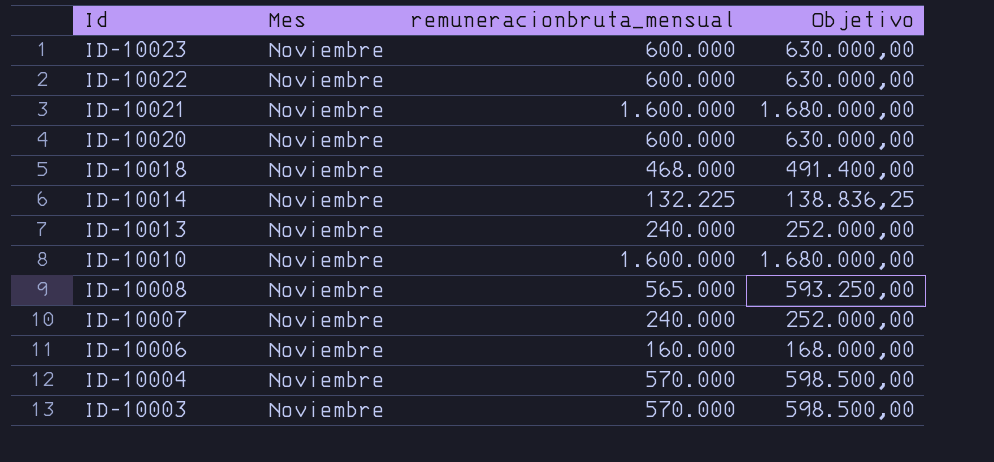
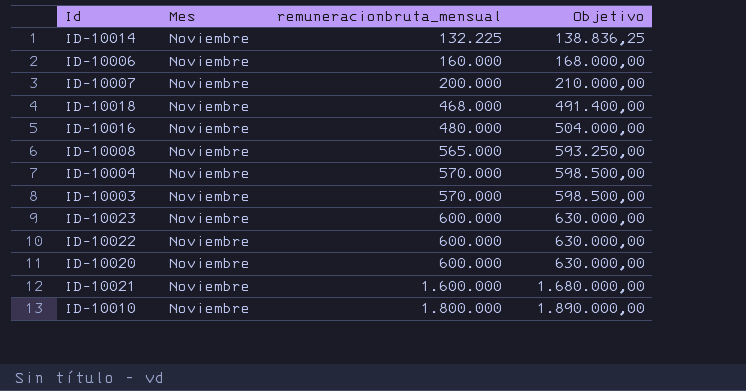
row order: Id descending -> remuneracionbruta_mensual ascending
row ID-10013: Noviembre | 240.000 | 252.000,00 -> none
ID-10007 | remuneracionbruta_mensual: 240.000 -> 200.000
ID-10007 | Objetivo: 252.000,00 -> 210.000,00
row ID-10016: none -> Noviembre | 480.000 | 504.000,00
ID-10010 | remuneracionbruta_mensual: 1.600.000 -> 1.800.000
ID-10010 | Objetivo: 1.680.000,00 -> 1.890.000,00

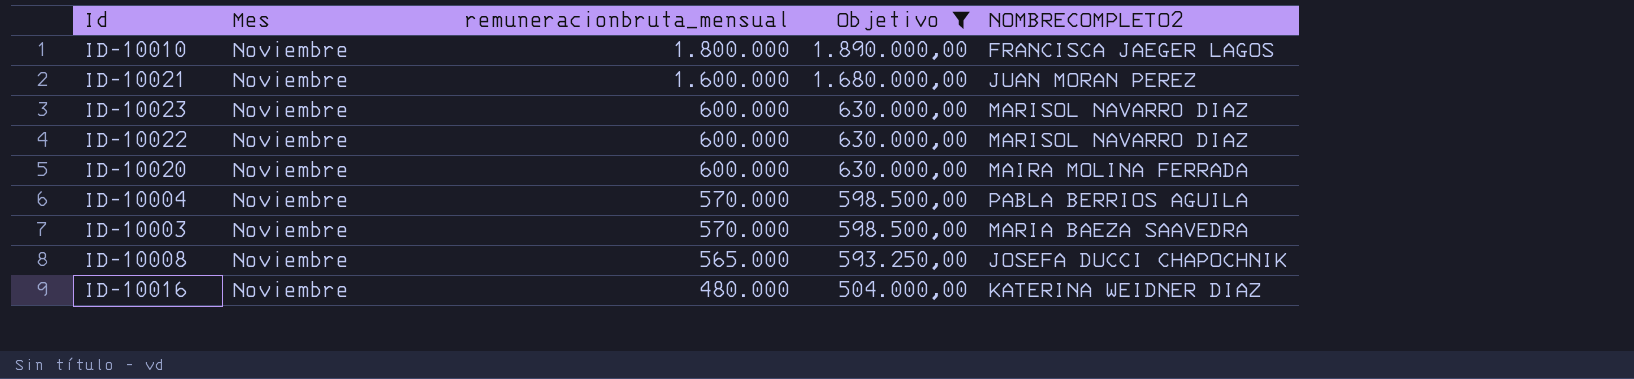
filter: none -> Objetivo >= 504.000,00
row order: remuneracionbruta_mensual ascending -> remuneracionbruta_mensual descending
column NOMBRECOMPLETO2 | position: none -> 5

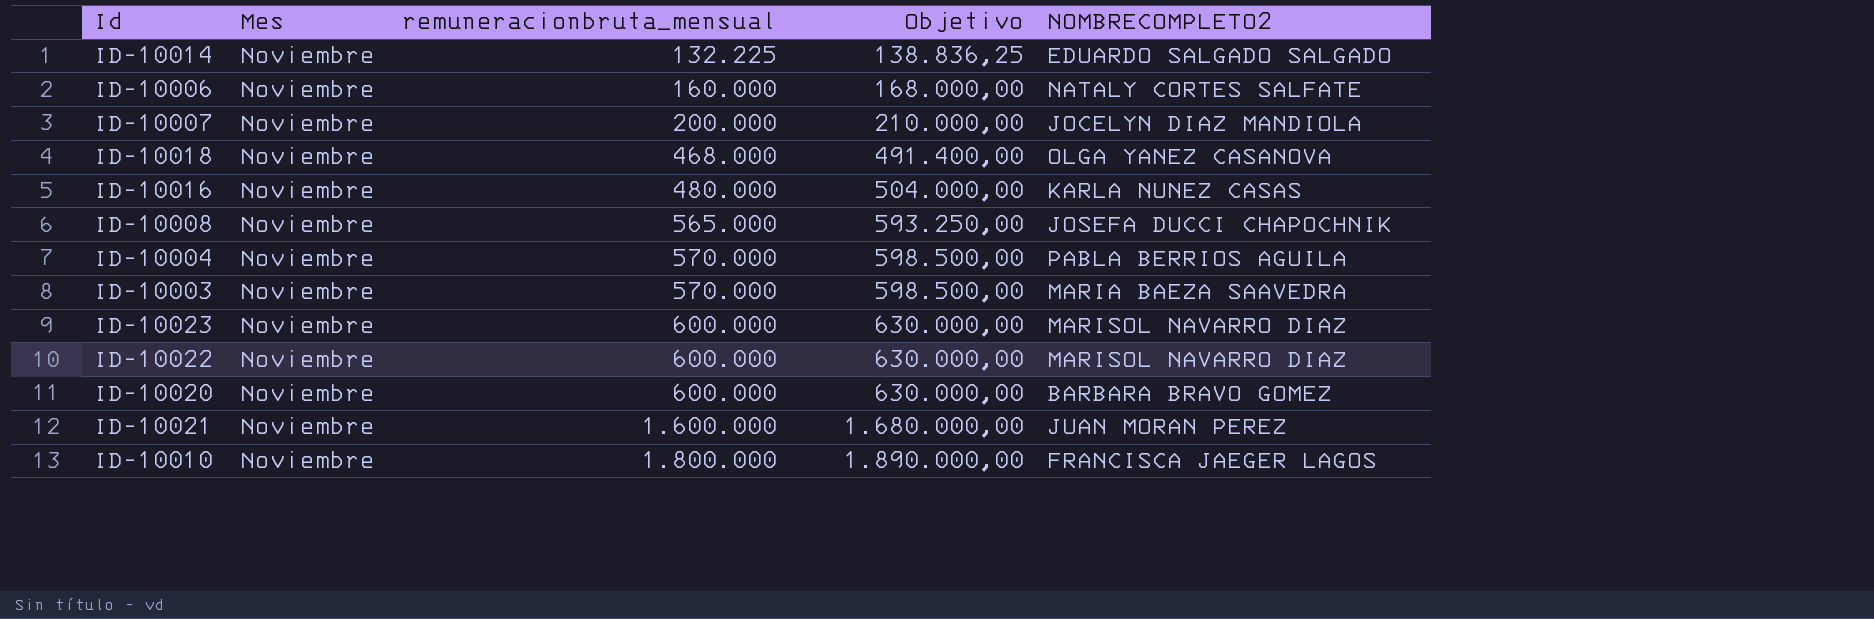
filter: Objetivo >= 504.000,00 -> none
row order: remuneracionbruta_mensual descending -> remuneracionbruta_mensual ascending
ID-10016 | NOMBRECOMPLETO2: KATERINA WEIDNER DIAZ -> KARLA NUNEZ CASAS
ID-10020 | NOMBRECOMPLETO2: MAIRA MOLINA FERRADA -> BARBARA BRAVO GOMEZ

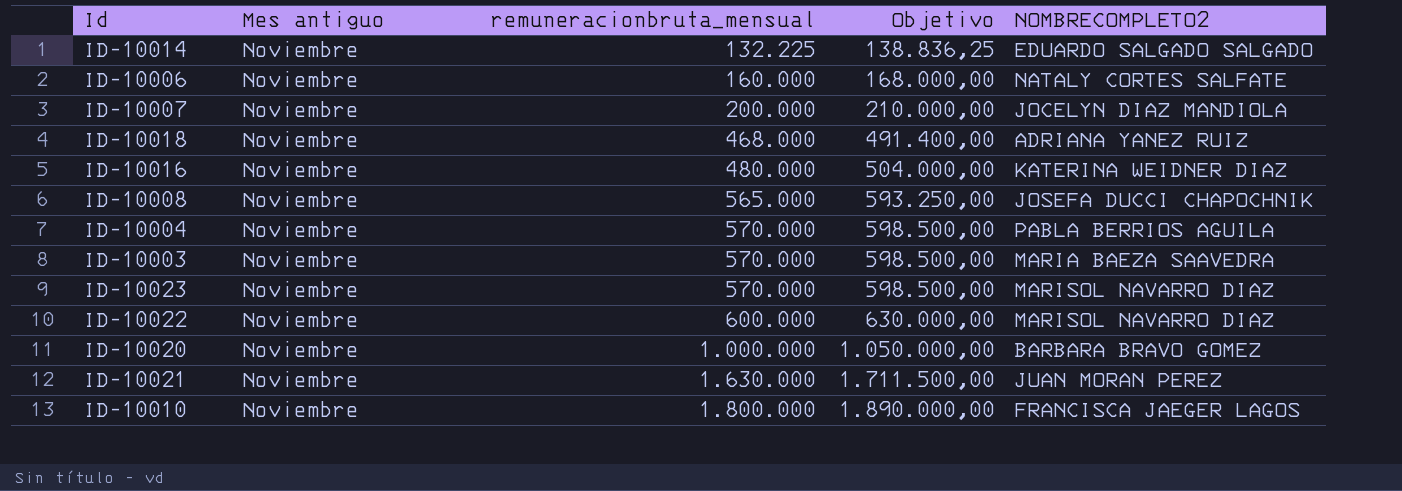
column name: Mes -> Mes antiguo
ID-10018 | NOMBRECOMPLETO2: OLGA YANEZ CASANOVA -> ADRIANA YANEZ RUIZ
ID-10016 | NOMBRECOMPLETO2: KARLA NUNEZ CASAS -> KATERINA WEIDNER DIAZ
ID-10023 | remuneracionbruta_mensual: 600.000 -> 570.000
ID-10023 | Objetivo: 630.000,00 -> 598.500,00
ID-10020 | remuneracionbruta_mensual: 600.000 -> 1.000.000
ID-10020 | Objetivo: 630.000,00 -> 1.050.000,00
ID-10021 | remuneracionbruta_mensual: 1.600.000 -> 1.630.000
ID-10021 | Objetivo: 1.680.000,00 -> 1.711.500,00

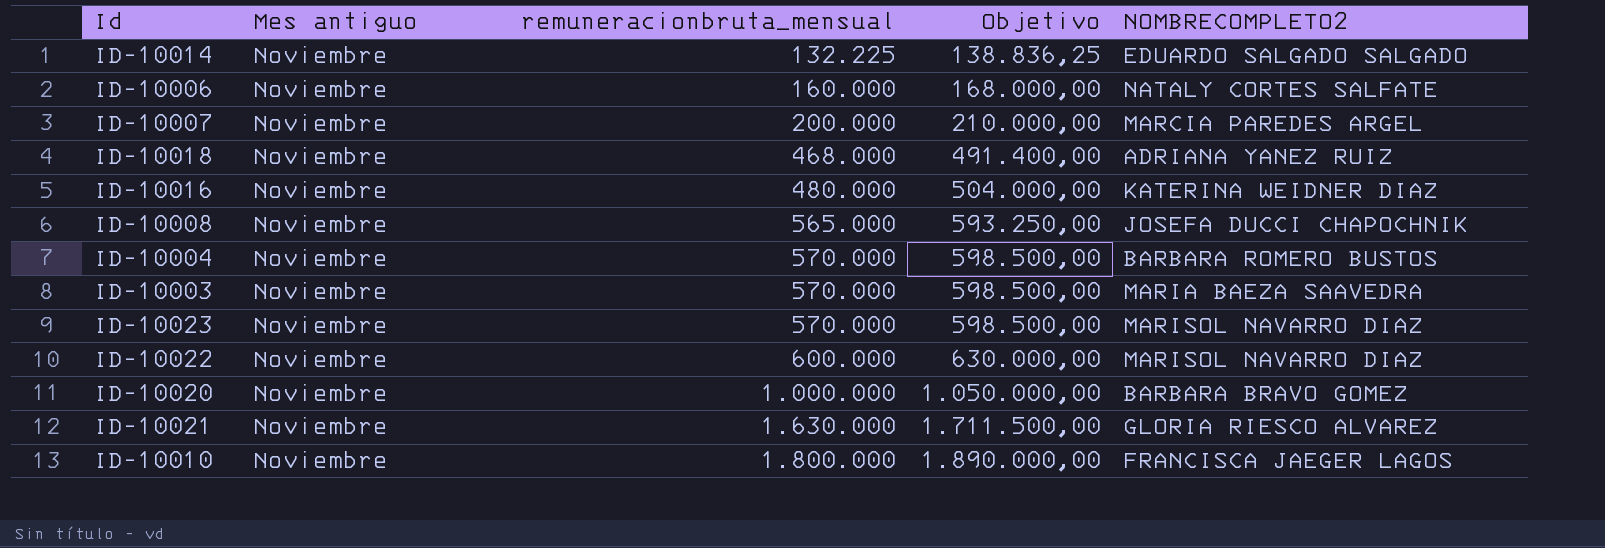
ID-10007 | NOMBRECOMPLETO2: JOCELYN DIAZ MANDIOLA -> MARCIA PAREDES ARGEL
ID-10004 | NOMBRECOMPLETO2: PABLA BERRIOS AGUILA -> BARBARA ROMERO BUSTOS
ID-10021 | NOMBRECOMPLETO2: JUAN MORAN PEREZ -> GLORIA RIESCO ALVAREZ

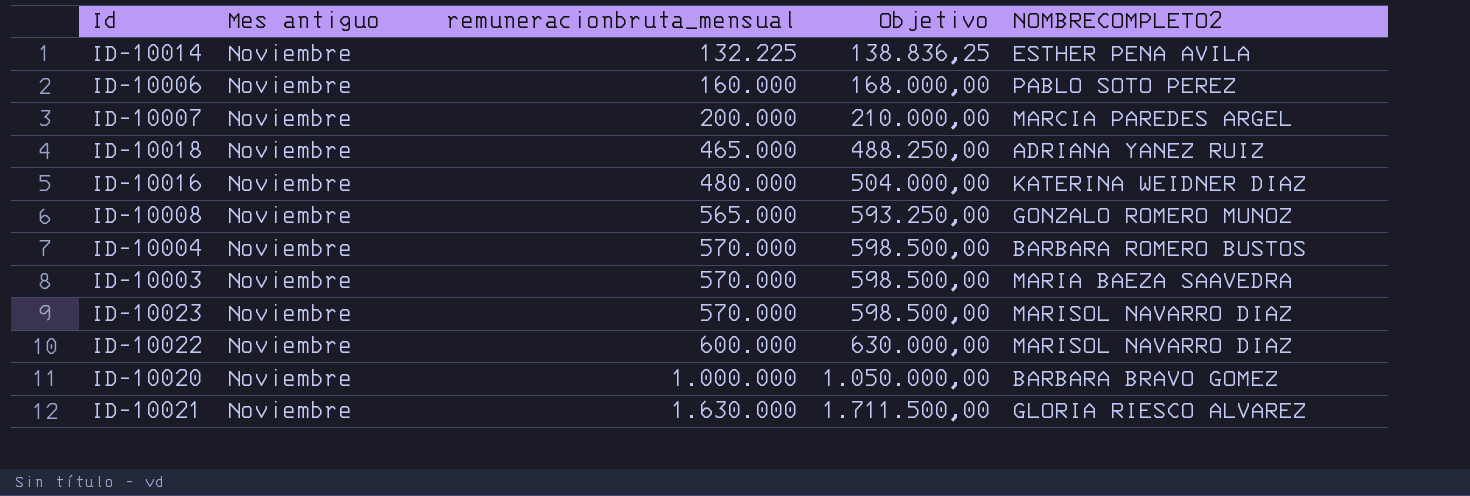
row ID-10010: Noviembre | 1.800.000 | 1.890.000,00 | FRANCISCA JAEGER LAGOS -> none
ID-10014 | NOMBRECOMPLETO2: EDUARDO SALGADO SALGADO -> ESTHER PENA AVILA
ID-10006 | NOMBRECOMPLETO2: NATALY CORTES SALFATE -> PABLO SOTO PEREZ
ID-10018 | remuneracionbruta_mensual: 468.000 -> 465.000
ID-10018 | Objetivo: 491.400,00 -> 488.250,00
ID-10008 | NOMBRECOMPLETO2: JOSEFA DUCCI CHAPOCHNIK -> GONZALO ROMERO MUNOZ

